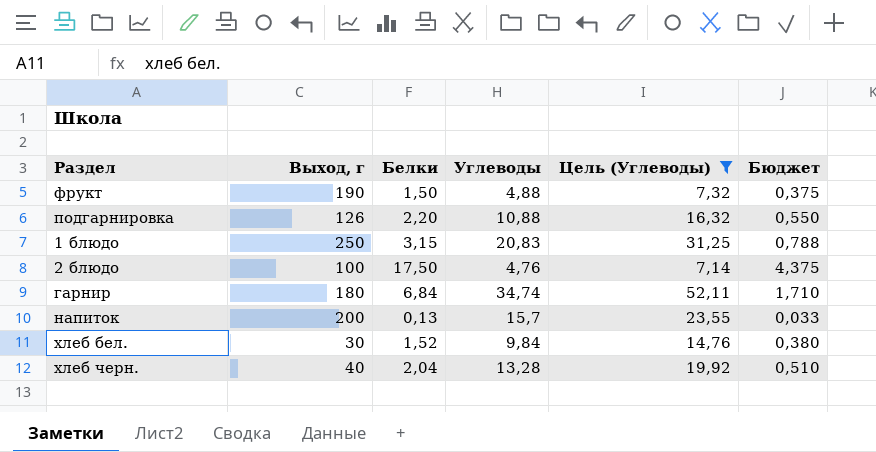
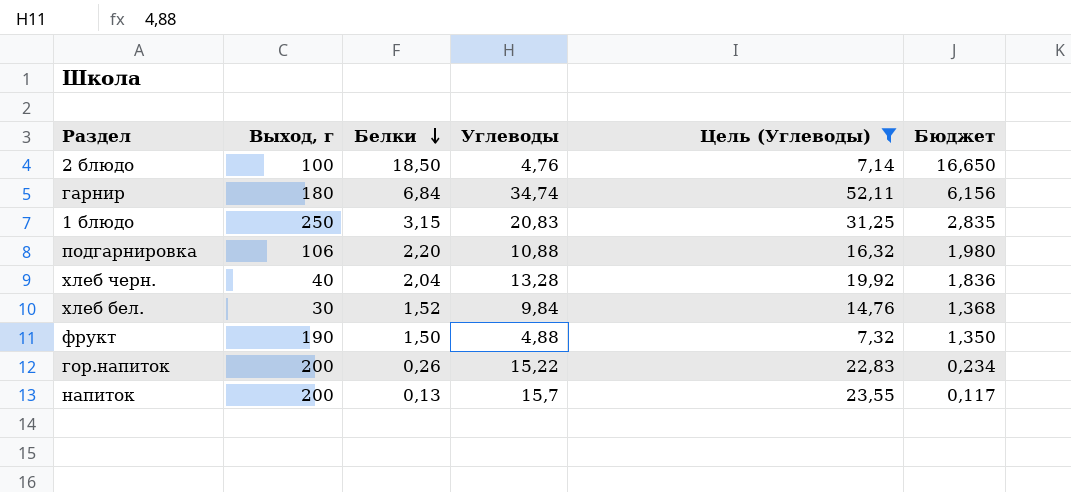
row order: none -> Белки descending
column Бюджет | formula: [Белки] * 0,25 -> [Белки] * 0,9
2 блюдо | Белки: 17,50 -> 18,50
подгарнировка | Выход, г: 126 -> 106
row гор.напиток: none -> 200 | 0,26 | 15,22 | 22,83 | 0,234

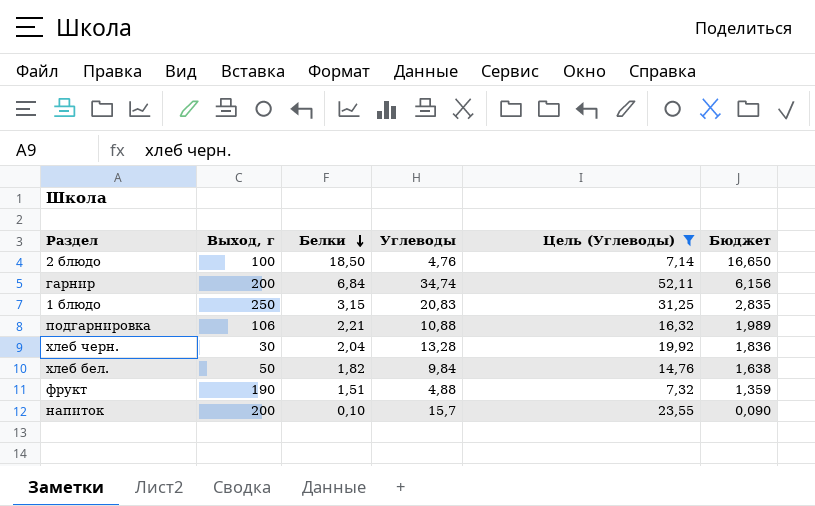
row гор.напиток: 200 | 0,26 | 15,22 | 22,83 | 0,234 -> none
гарнир | Выход, г: 180 -> 200
подгарнировка | Белки: 2,20 -> 2,21
подгарнировка | Бюджет: 1,980 -> 1,989
хлеб черн. | Выход, г: 40 -> 30
хлеб бел. | Выход, г: 30 -> 50
хлеб бел. | Белки: 1,52 -> 1,82
хлеб бел. | Бюджет: 1,368 -> 1,638
фрукт | Белки: 1,50 -> 1,51
фрукт | Бюджет: 1,350 -> 1,359
напиток | Белки: 0,13 -> 0,10
напиток | Бюджет: 0,117 -> 0,090

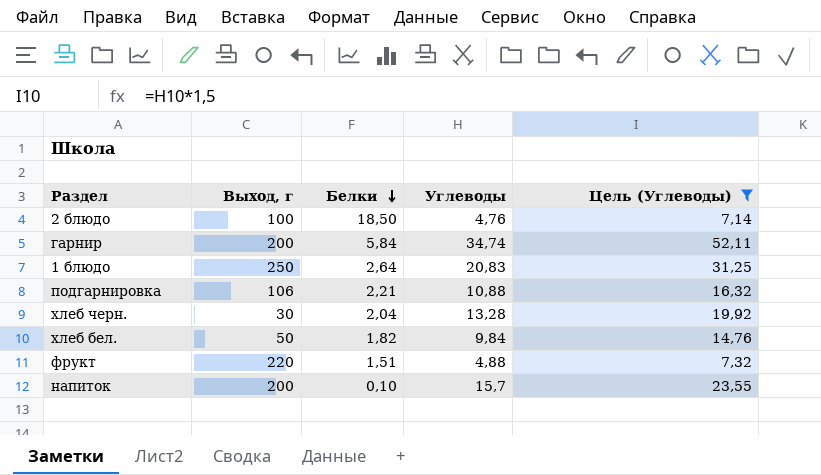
column Бюджет | formula: [Белки] * 0,9 -> none
гарнир | Белки: 6,84 -> 5,84
1 блюдо | Белки: 3,15 -> 2,64
фрукт | Выход, г: 190 -> 220

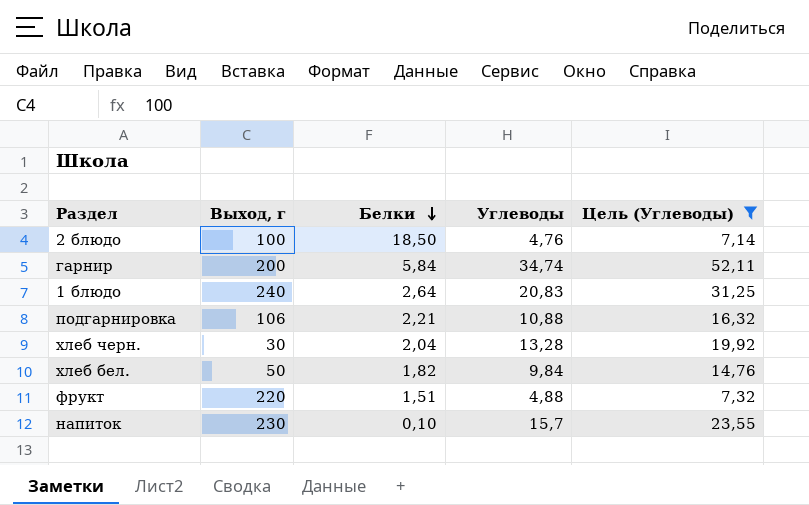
1 блюдо | Выход, г: 250 -> 240
напиток | Выход, г: 200 -> 230

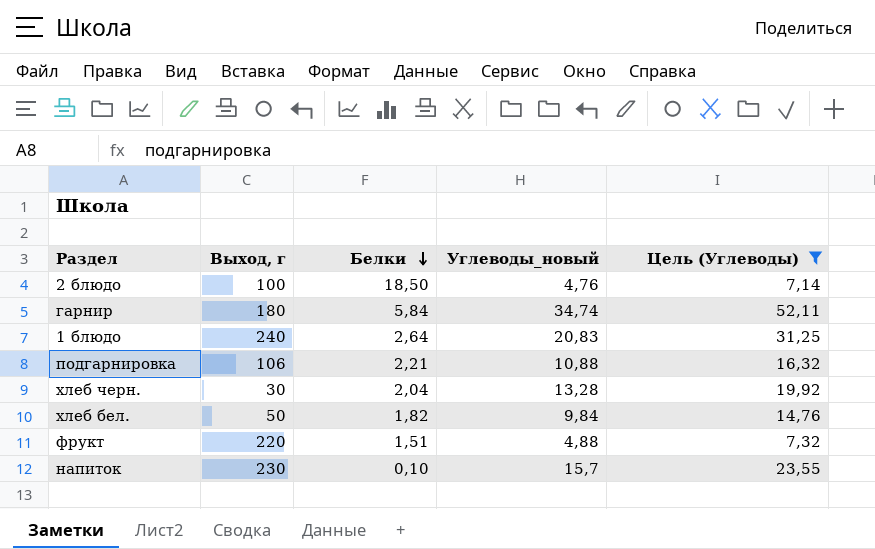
column name: Углеводы -> Углеводы_новый
гарнир | Выход, г: 200 -> 180

